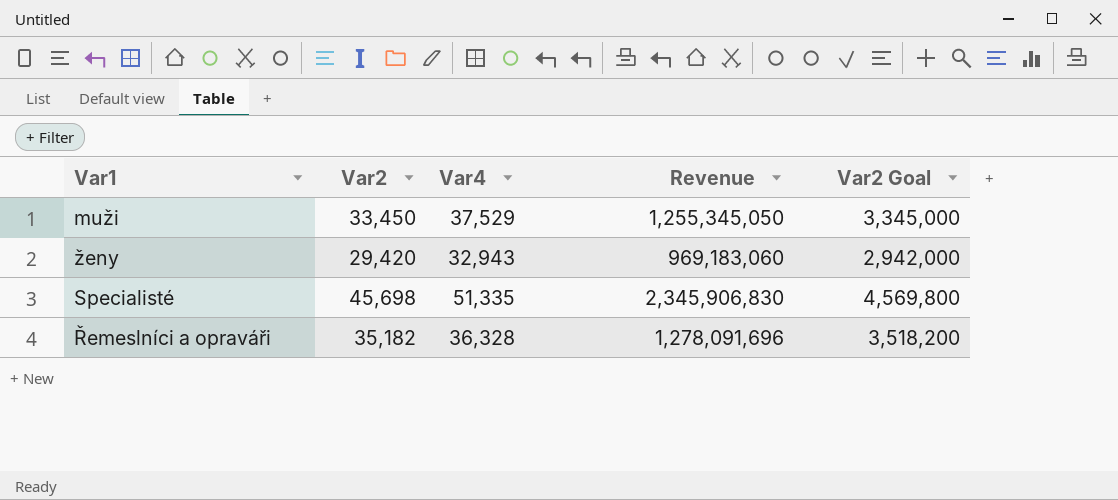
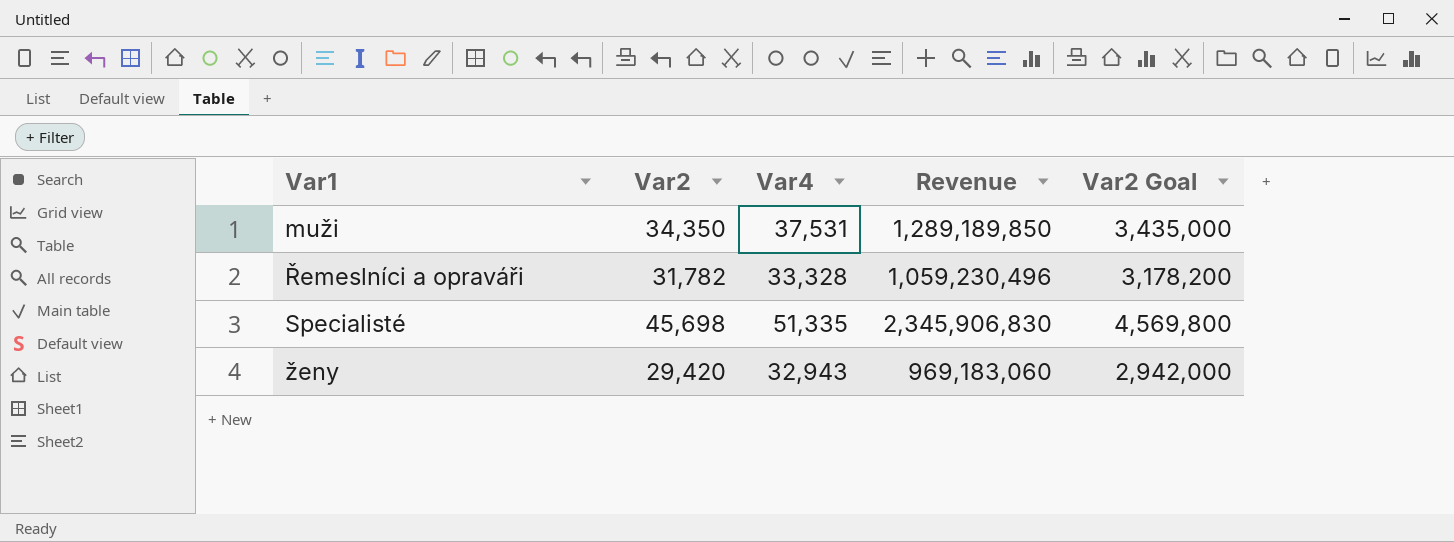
row order: none -> Var1 ascending
muži | Var2: 33,450 -> 34,350
muži | Var4: 37,529 -> 37,531
muži | Revenue: 1,255,345,050 -> 1,289,189,850
muži | Var2 Goal: 3,345,000 -> 3,435,000
Řemeslníci a opraváři | Var2: 35,182 -> 31,782
Řemeslníci a opraváři | Var4: 36,328 -> 33,328
Řemeslníci a opraváři | Revenue: 1,278,091,696 -> 1,059,230,496
Řemeslníci a opraváři | Var2 Goal: 3,518,200 -> 3,178,200

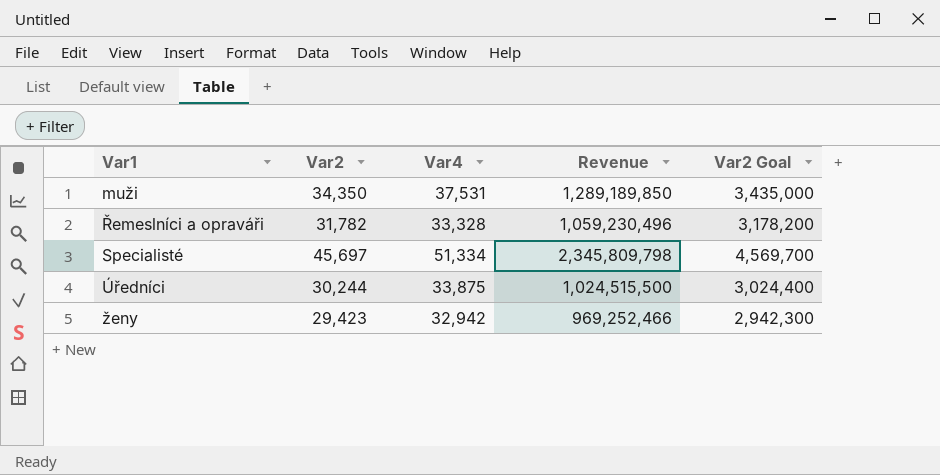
Specialisté | Var2: 45,698 -> 45,697
Specialisté | Var4: 51,335 -> 51,334
Specialisté | Revenue: 2,345,906,830 -> 2,345,809,798
Specialisté | Var2 Goal: 4,569,800 -> 4,569,700
row Úředníci: none -> 30,244 | 33,875 | 1,024,515,500 | 3,024,400
ženy | Var2: 29,420 -> 29,423
ženy | Var4: 32,943 -> 32,942
ženy | Revenue: 969,183,060 -> 969,252,466
ženy | Var2 Goal: 2,942,000 -> 2,942,300

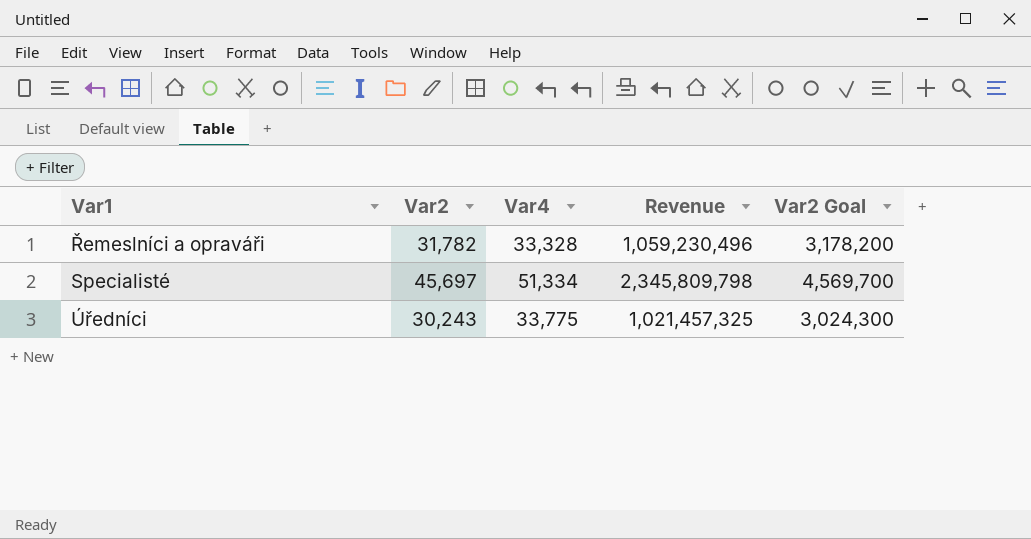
row muži: 34,350 | 37,531 | 1,289,189,850 | 3,435,000 -> none
row ženy: 29,423 | 32,942 | 969,252,466 | 2,942,300 -> none
Úředníci | Var2: 30,244 -> 30,243
Úředníci | Var4: 33,875 -> 33,775
Úředníci | Revenue: 1,024,515,500 -> 1,021,457,325
Úředníci | Var2 Goal: 3,024,400 -> 3,024,300

